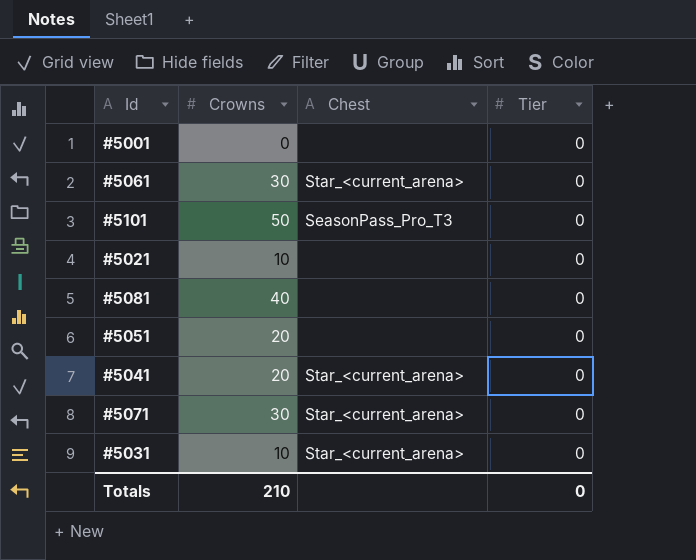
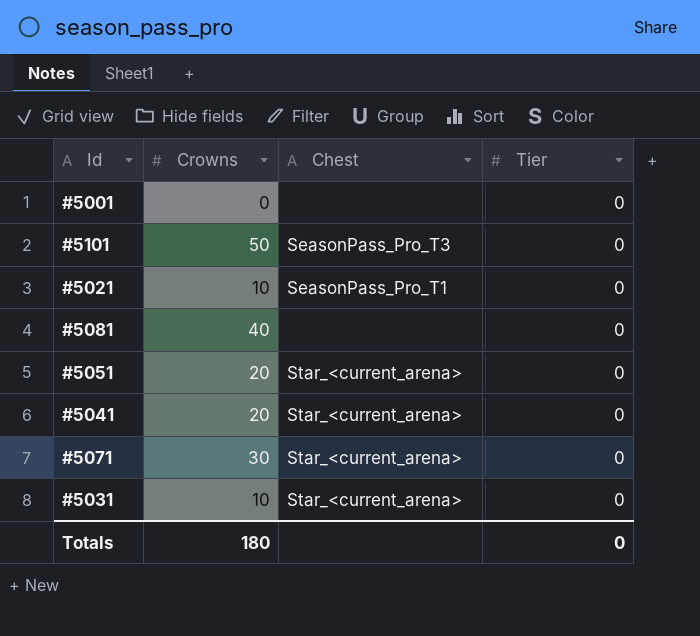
row #5061: 30 | Star_<current_arena> | 0 -> none
#5021 | Chest: none -> SeasonPass_Pro_T1
#5051 | Chest: none -> Star_<current_arena>
Totals | Crowns: 210 -> 180

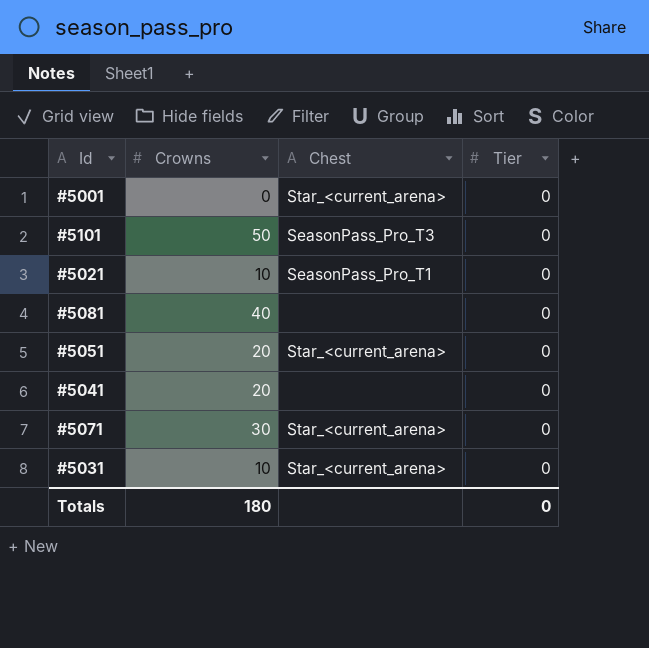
#5001 | Chest: none -> Star_<current_arena>
#5041 | Chest: Star_<current_arena> -> none

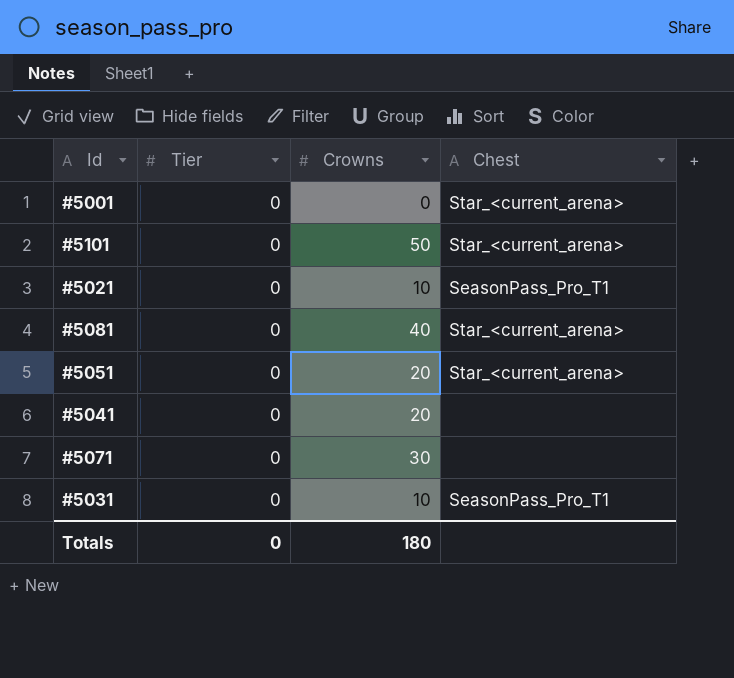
column Tier | position: 4 -> 2
#5101 | Chest: SeasonPass_Pro_T3 -> Star_<current_arena>
#5081 | Chest: none -> Star_<current_arena>
#5071 | Chest: Star_<current_arena> -> none
#5031 | Chest: Star_<current_arena> -> SeasonPass_Pro_T1

